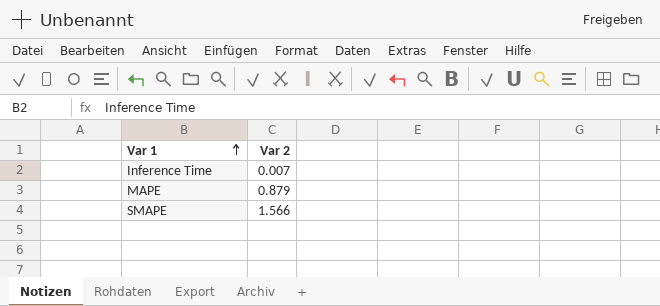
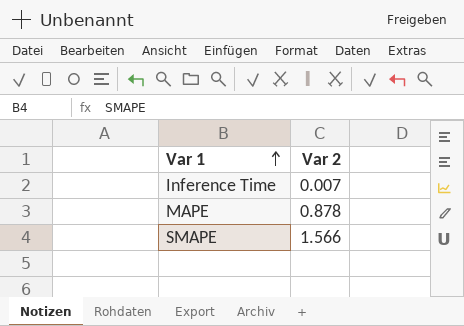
MAPE | Var 2: 0.879 -> 0.878

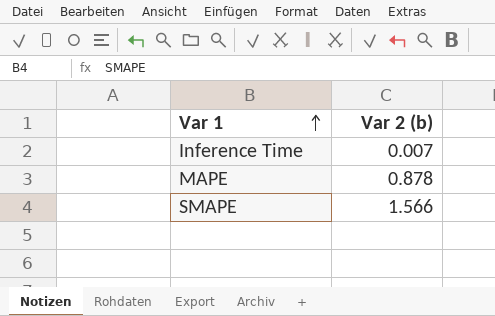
column name: Var 2 -> Var 2 (b)

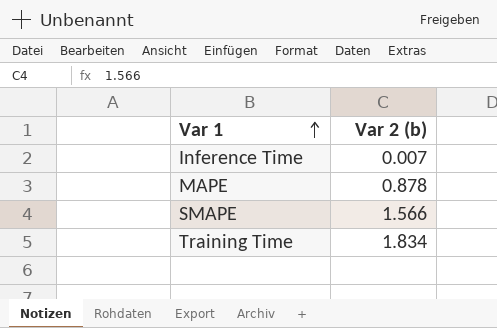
row Training Time: none -> 1.834

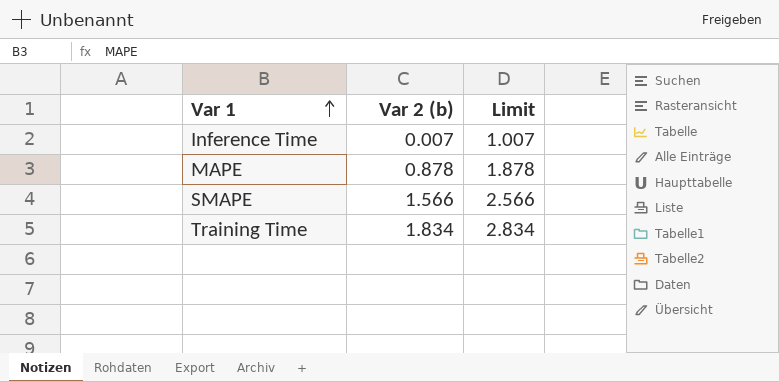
column Limit | formula: none -> [Var 2 (b)] + 1

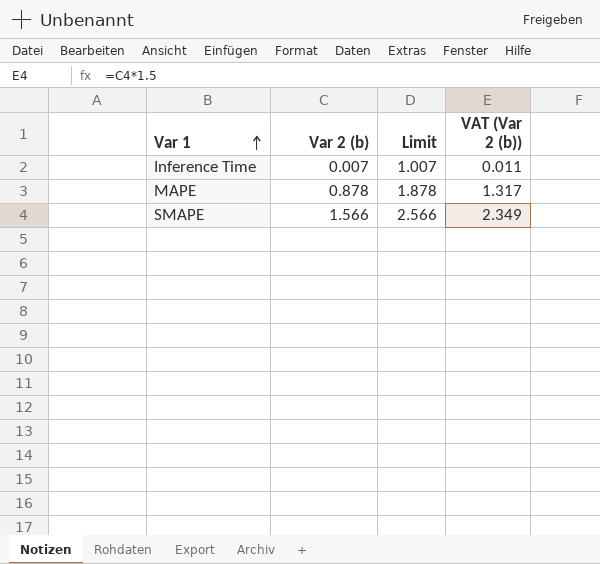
column VAT (Var 2 (b)) | formula: none -> [Var 2 (b)] * 1.5
row Training Time: 1.834 | 2.834 -> none

